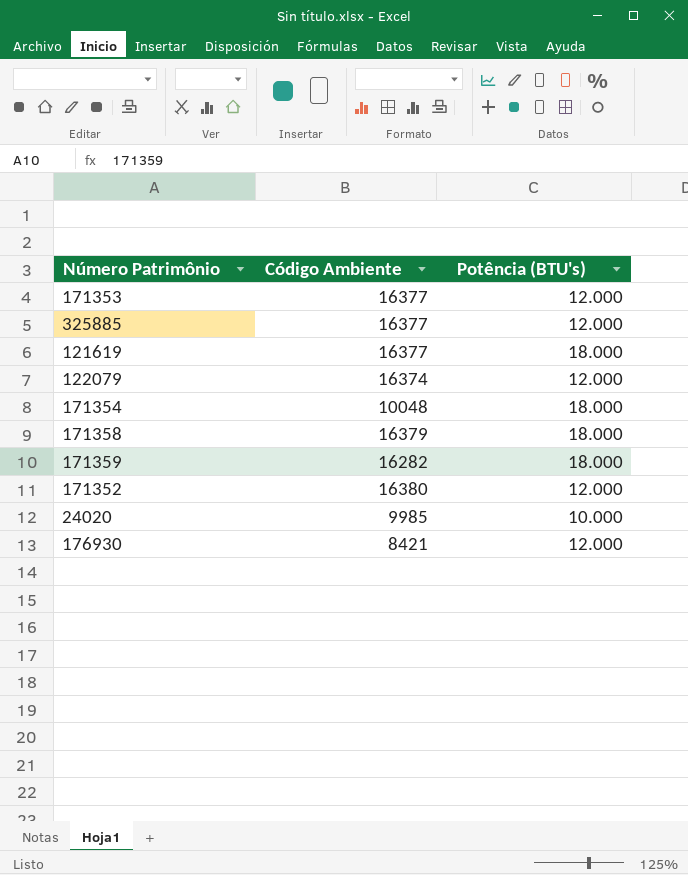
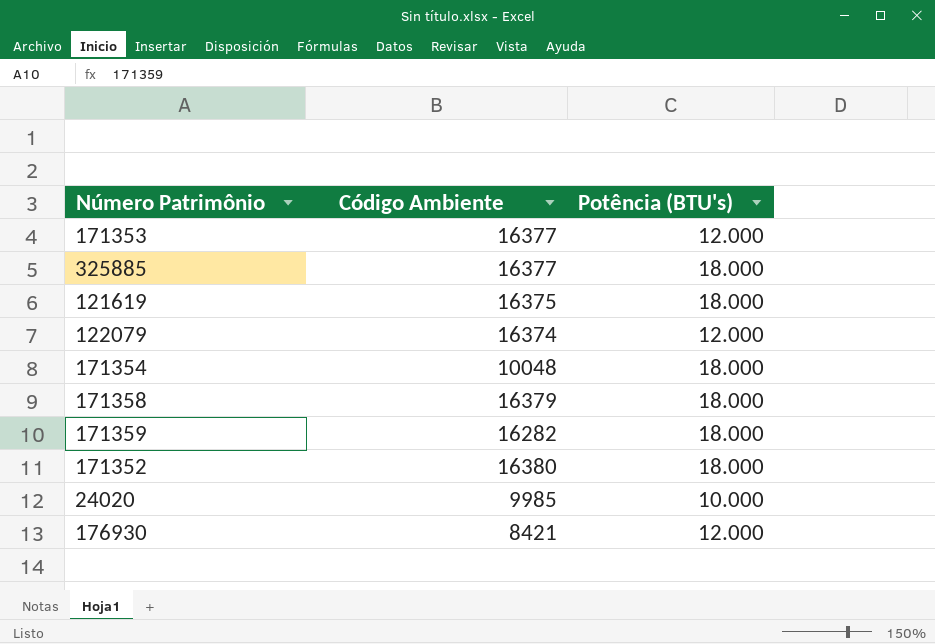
325885 | Potência (BTU's): 12.000 -> 18.000
121619 | Código Ambiente: 16377 -> 16375
171352 | Potência (BTU's): 12.000 -> 18.000

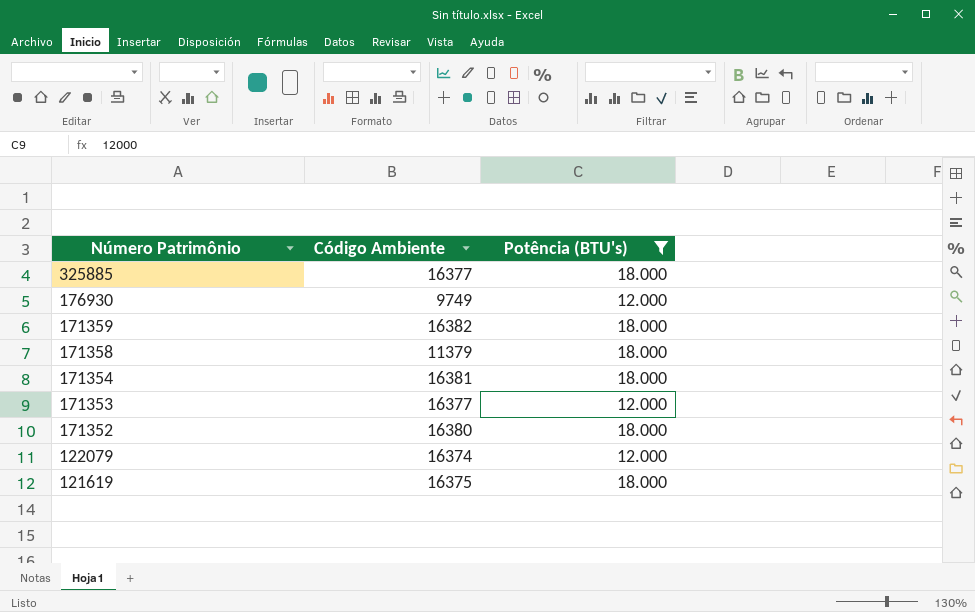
filter: none -> Potência (BTU's) != 10.000
row order: none -> Número Patrimônio descending
176930 | Código Ambiente: 8421 -> 9749
171359 | Código Ambiente: 16282 -> 16382
171358 | Código Ambiente: 16379 -> 11379
171354 | Código Ambiente: 10048 -> 16381

